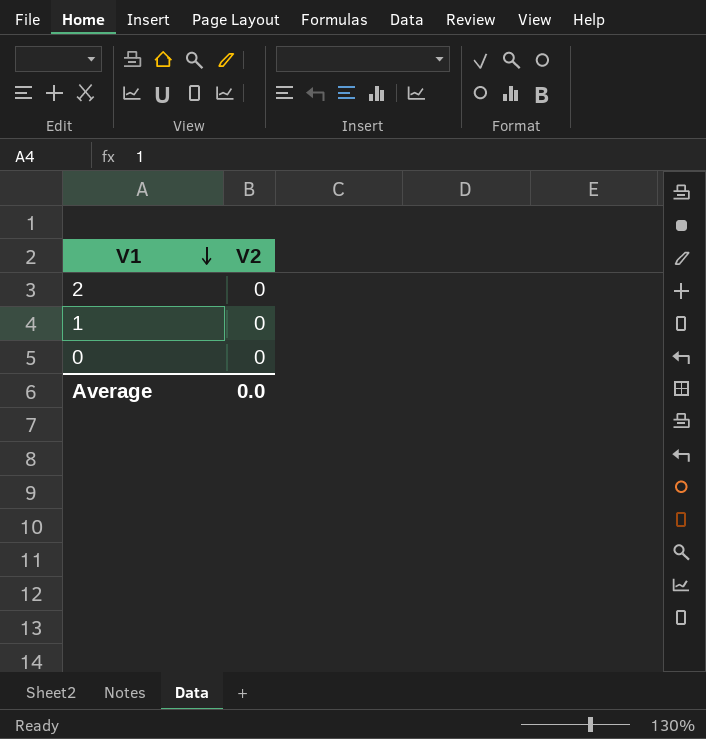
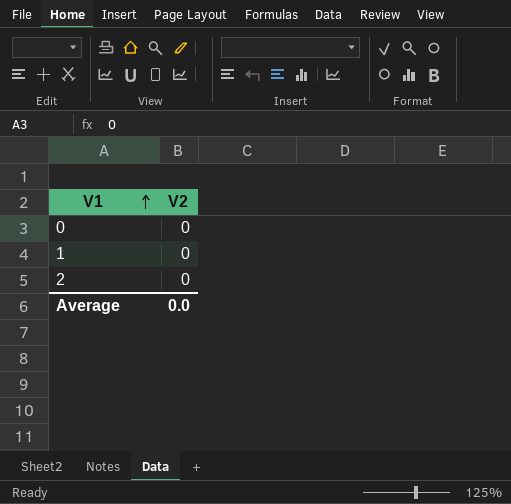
row order: V1 descending -> V1 ascending

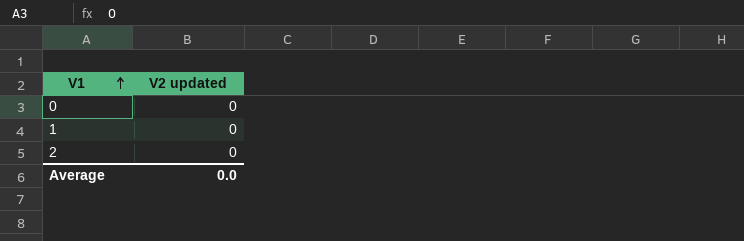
column name: V2 -> V2 updated

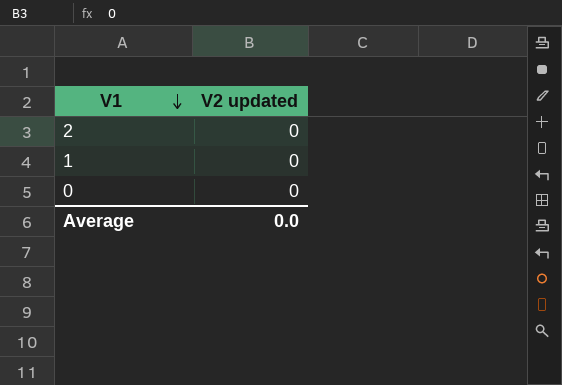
row order: V1 ascending -> V1 descending

